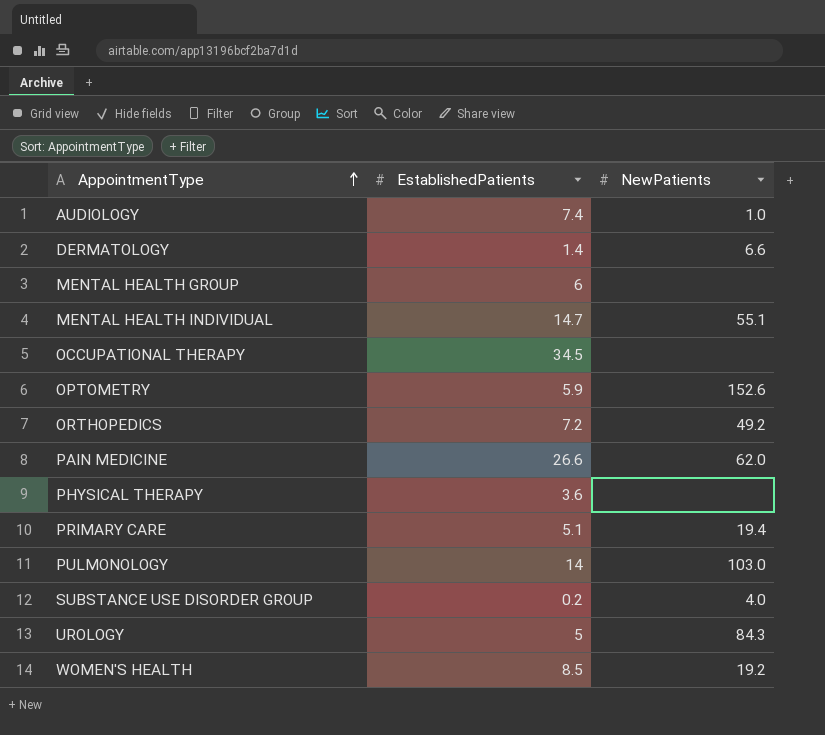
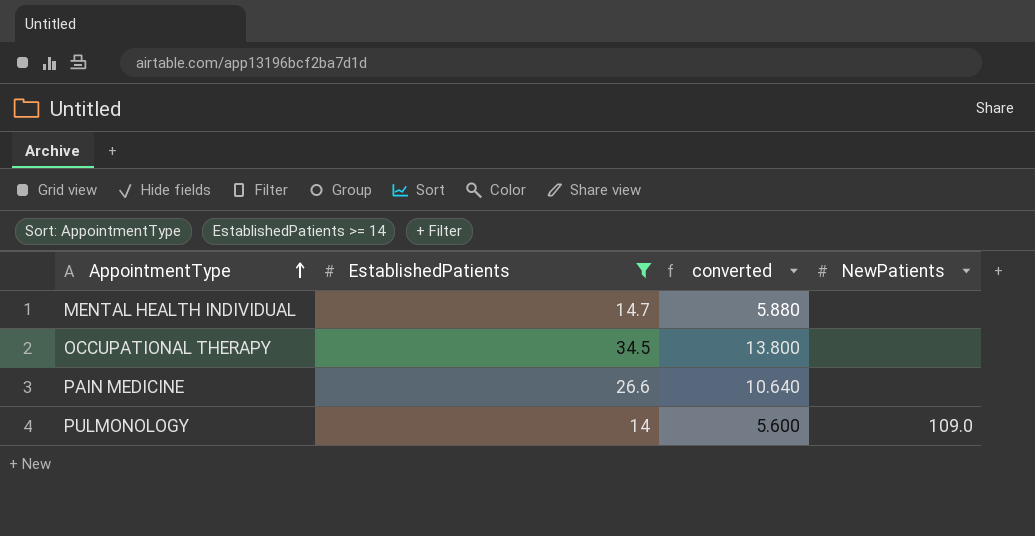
filter: none -> EstablishedPatients >= 14
column converted | formula: none -> [EstablishedPatients] * 0.4
MENTAL HEALTH INDIVIDUAL | NewPatients: 55.1 -> none
PAIN MEDICINE | NewPatients: 62.0 -> none
PULMONOLOGY | NewPatients: 103.0 -> 109.0

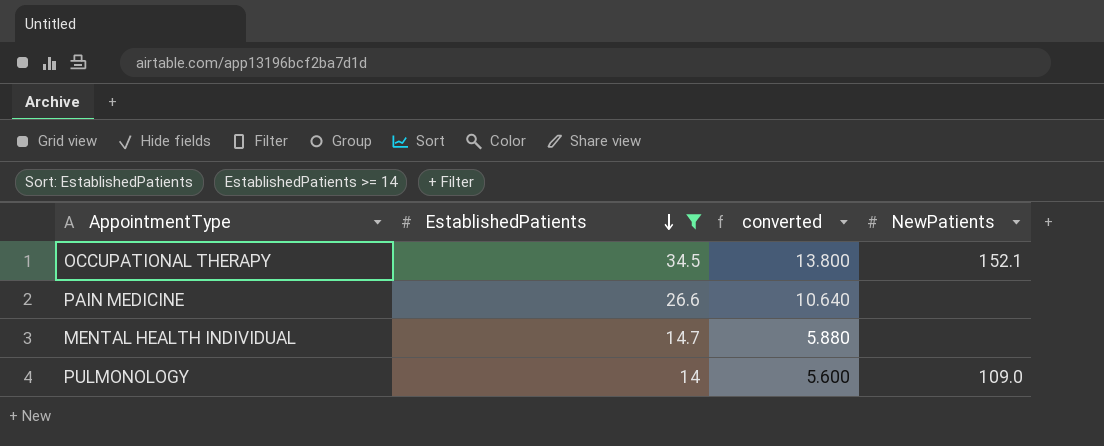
row order: AppointmentType ascending -> EstablishedPatients descending
OCCUPATIONAL THERAPY | NewPatients: none -> 152.1

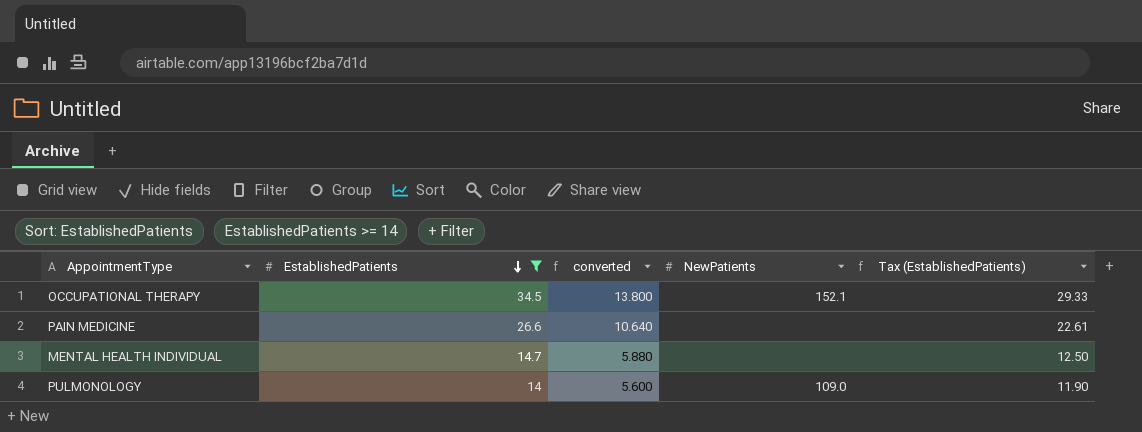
column Tax (EstablishedPatients) | formula: none -> [EstablishedPatients] * 0.85

